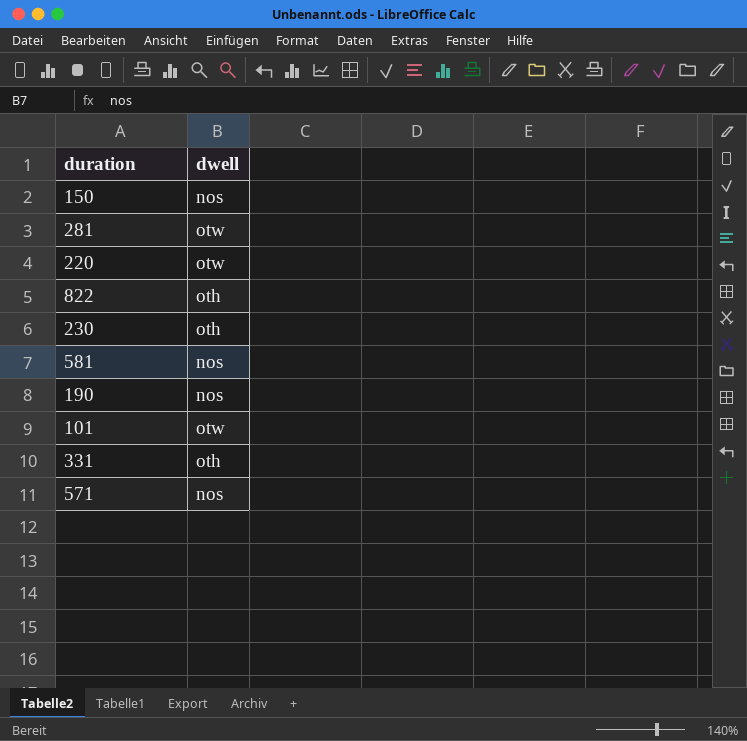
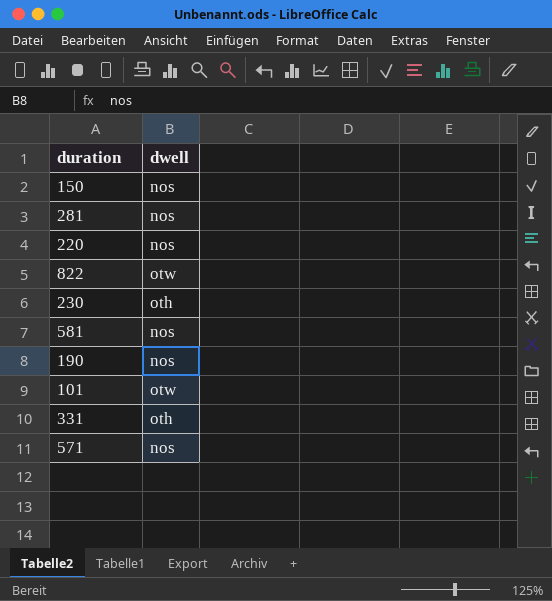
281 | dwell: otw -> nos
220 | dwell: otw -> nos
822 | dwell: oth -> otw

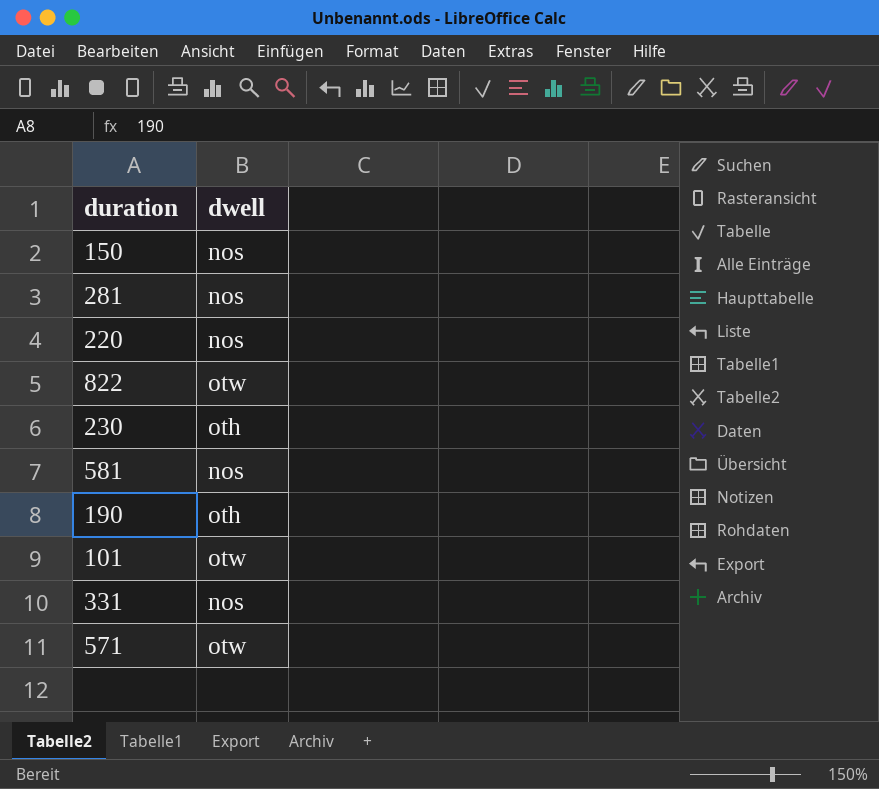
190 | dwell: nos -> oth
331 | dwell: oth -> nos
571 | dwell: nos -> otw

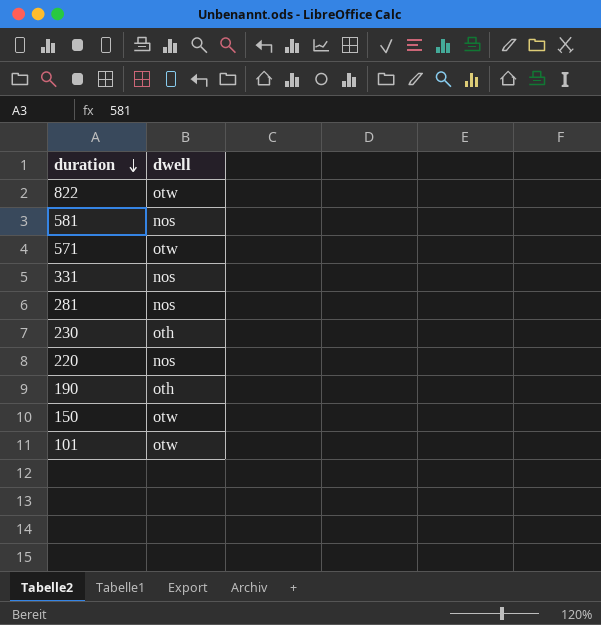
row order: none -> duration descending
150 | dwell: nos -> otw

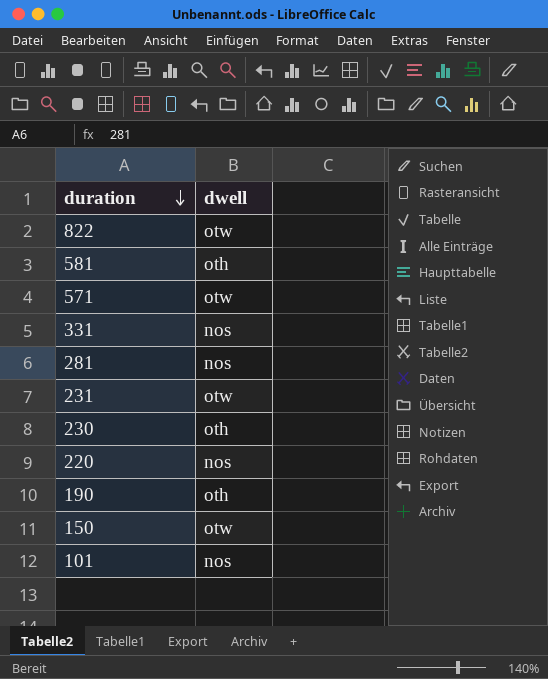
581 | dwell: nos -> oth
row 231: none -> otw
101 | dwell: otw -> nos

